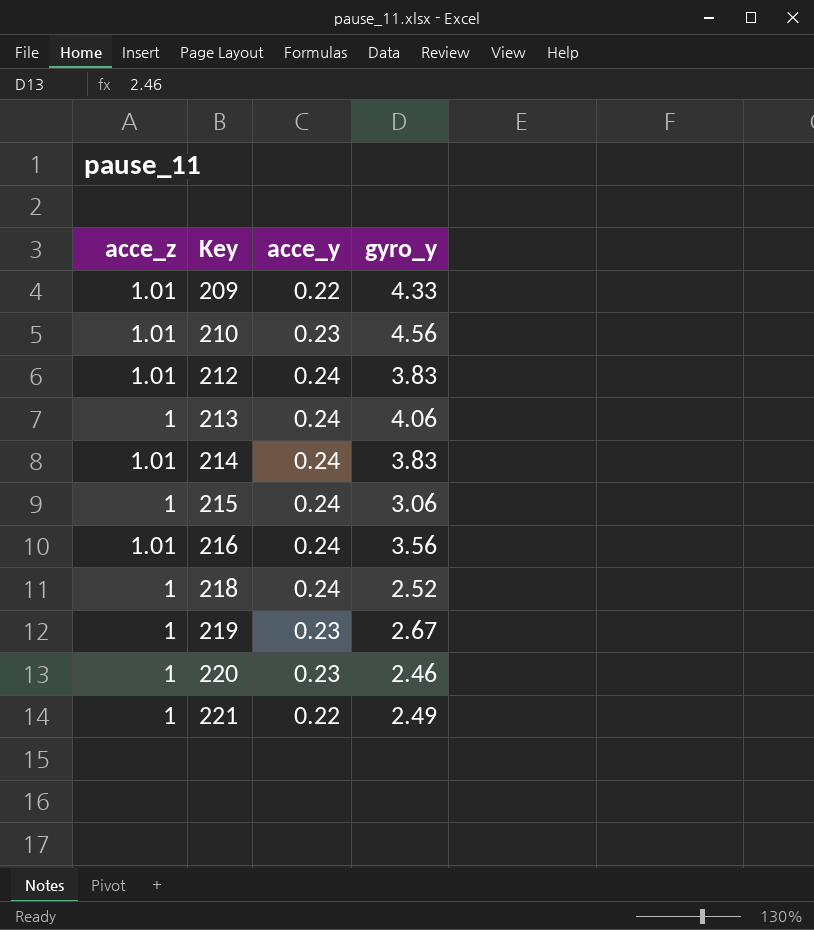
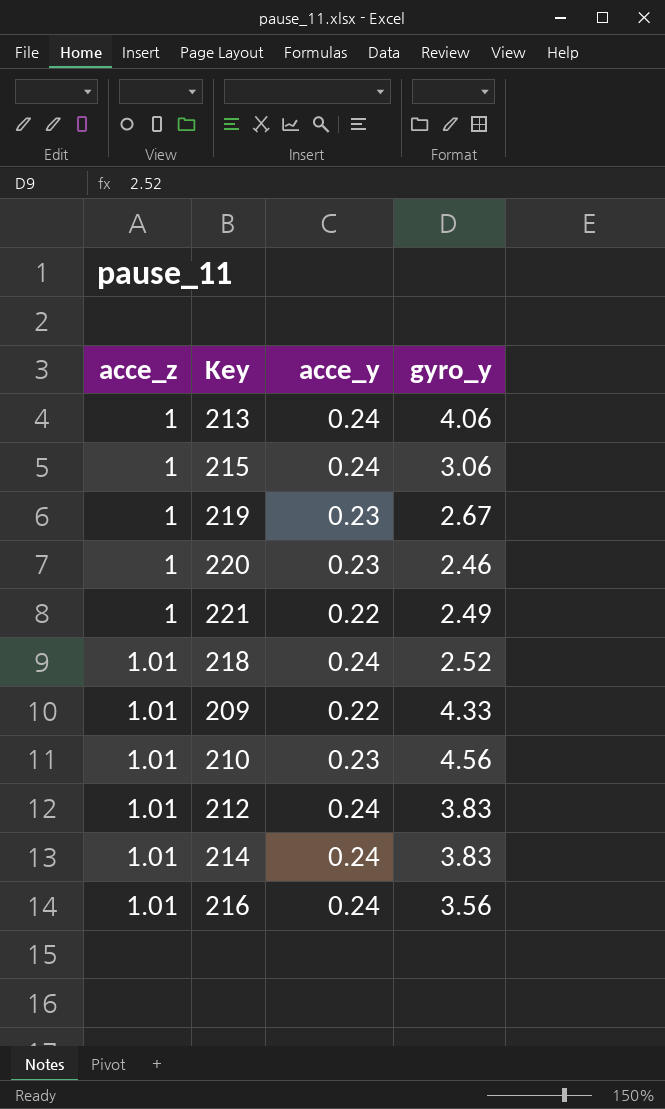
row order: Key ascending -> acce_z ascending
218 | acce_z: 1 -> 1.01

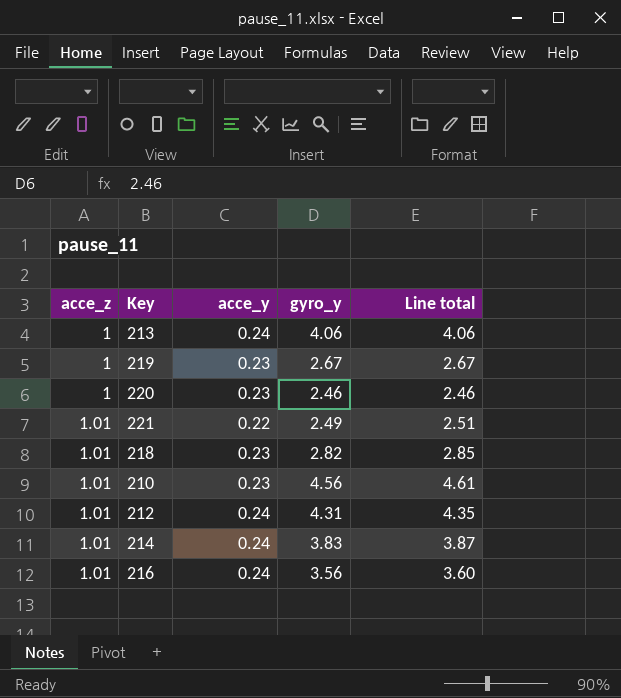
column Line total | formula: none -> [acce_z] * [gyro_y]
row 215: 1 | 0.24 | 3.06 -> none
row 209: 1.01 | 0.22 | 4.33 -> none
221 | acce_z: 1 -> 1.01
218 | acce_y: 0.24 -> 0.23
218 | gyro_y: 2.52 -> 2.82
212 | gyro_y: 3.83 -> 4.31

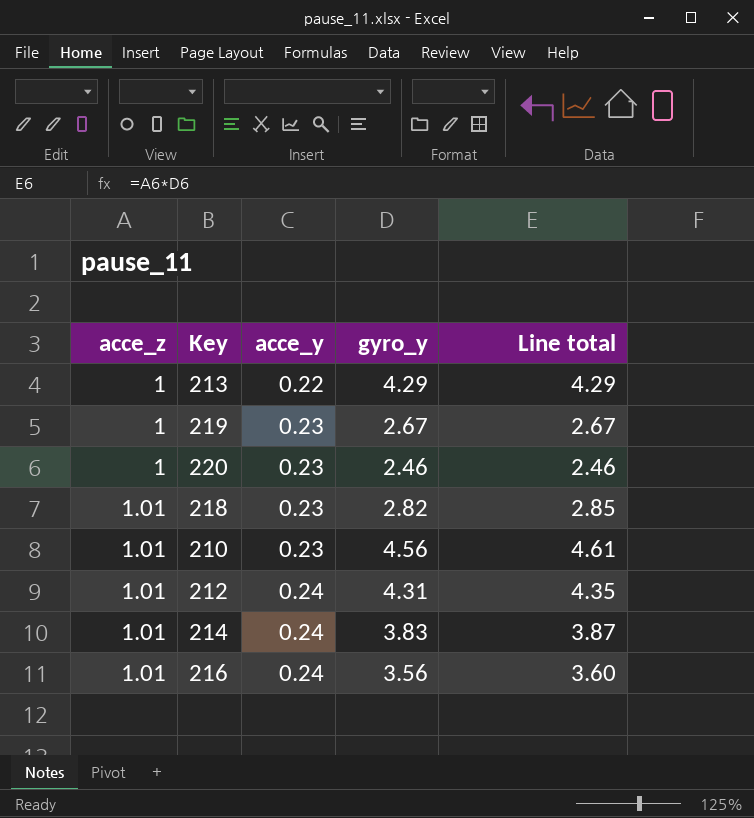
row 221: 1.01 | 0.22 | 2.49 | 2.51 -> none
213 | acce_y: 0.24 -> 0.22
213 | gyro_y: 4.06 -> 4.29
213 | Line total: 4.06 -> 4.29

